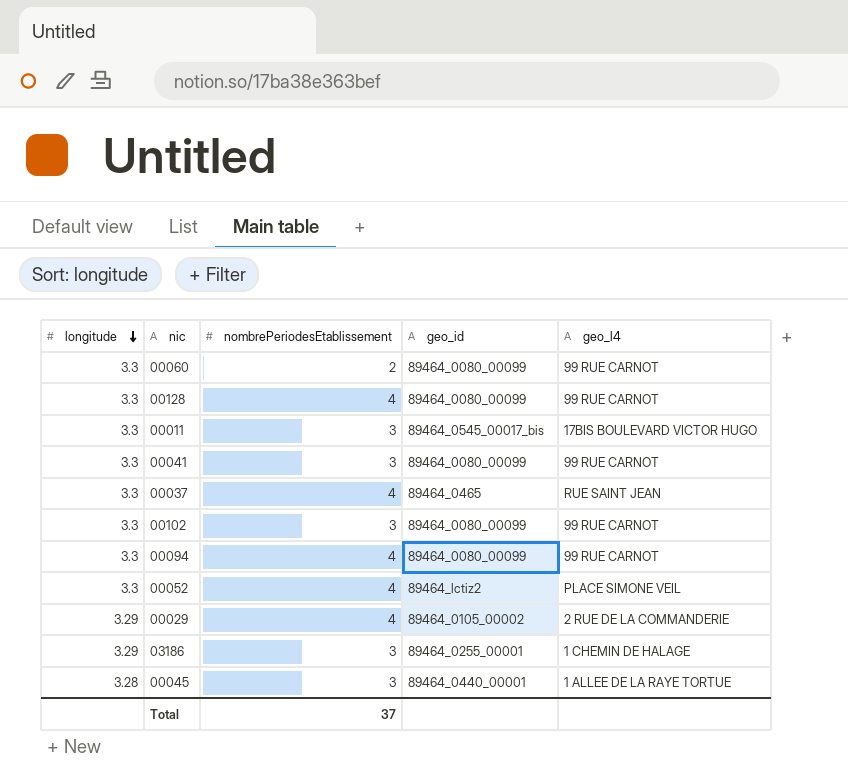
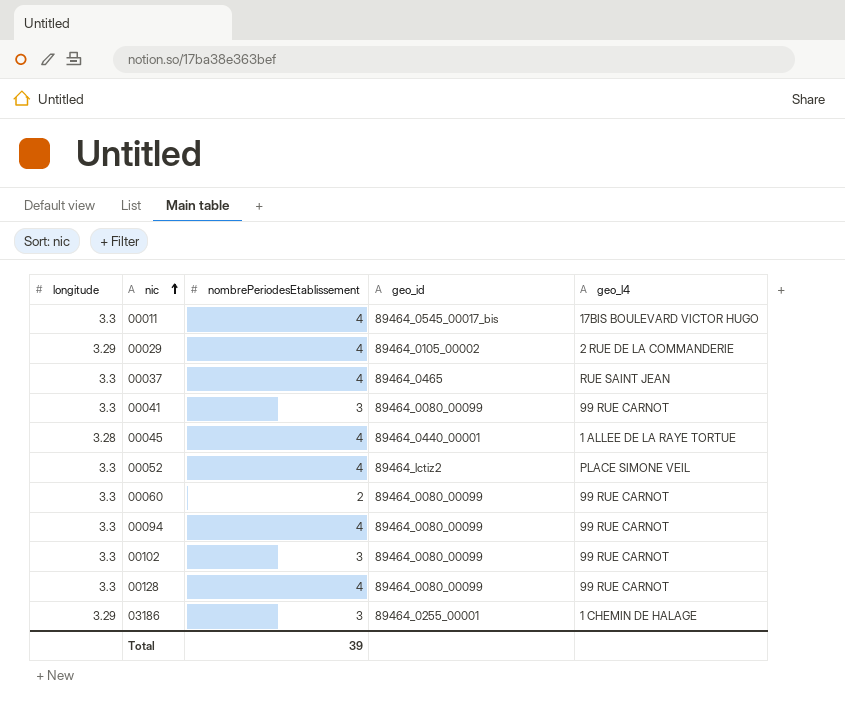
row order: longitude descending -> nic ascending
00011 | nombrePeriodesEtablissement: 3 -> 4
00045 | nombrePeriodesEtablissement: 3 -> 4
Total | nombrePeriodesEtablissement: 37 -> 39

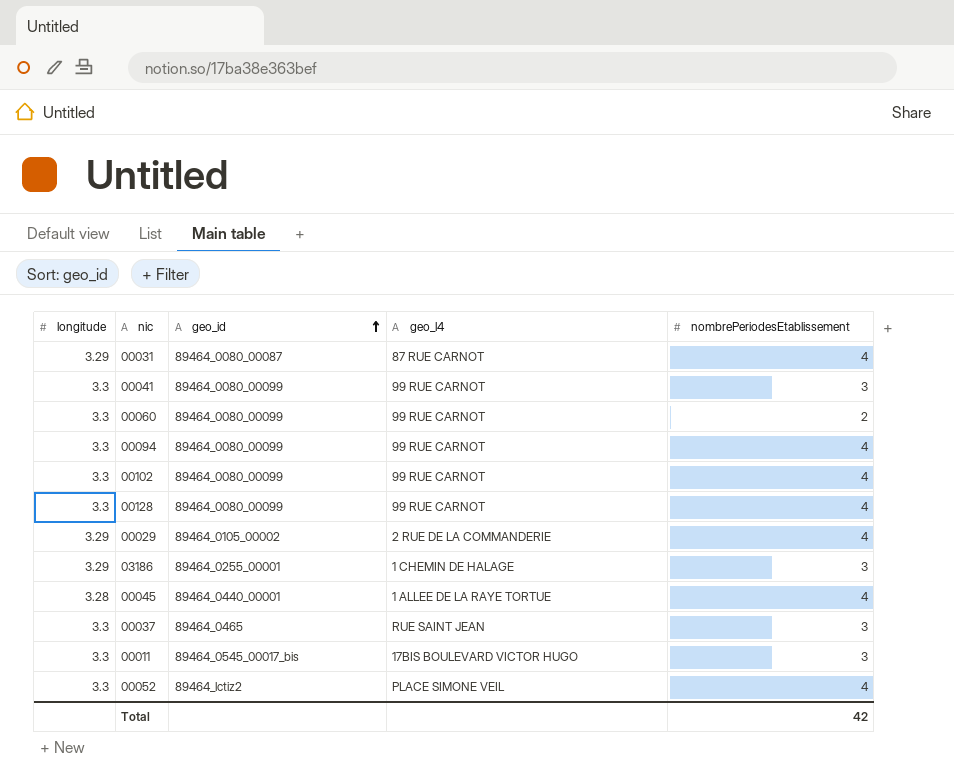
row order: nic ascending -> geo_id ascending
column nombrePeriodesEtablissement | position: 3 -> 5
row 00031: none -> 3.29 | 89464_0080_00087 | 87 RUE CARNOT | 4
00102 | nombrePeriodesEtablissement: 3 -> 4
00037 | nombrePeriodesEtablissement: 4 -> 3
00011 | nombrePeriodesEtablissement: 4 -> 3
Total | nombrePeriodesEtablissement: 39 -> 42

